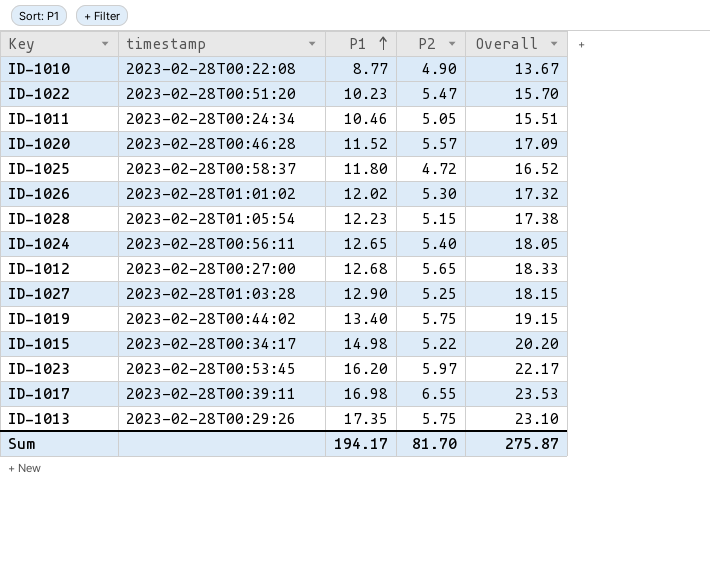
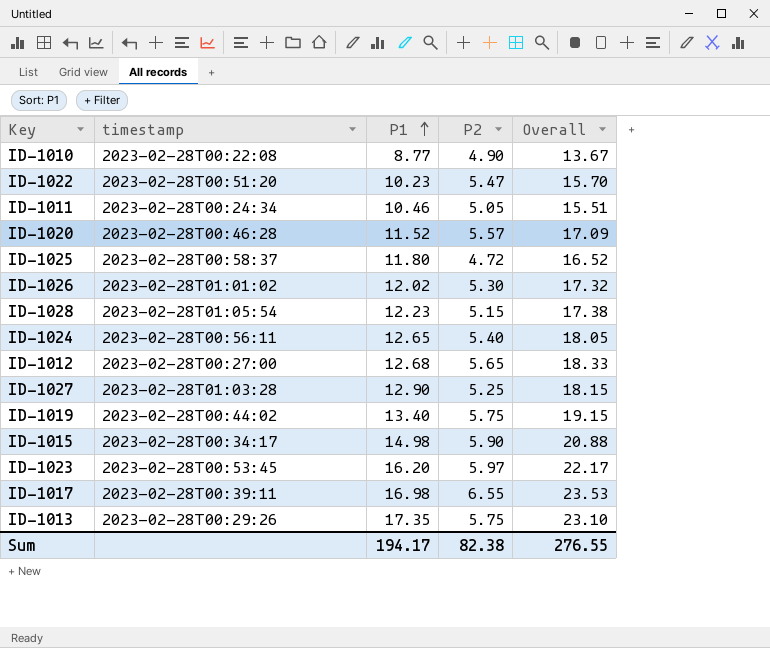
ID-1015 | P2: 5.22 -> 5.90
ID-1015 | Overall: 20.20 -> 20.88
Sum | P2: 81.70 -> 82.38
Sum | Overall: 275.87 -> 276.55

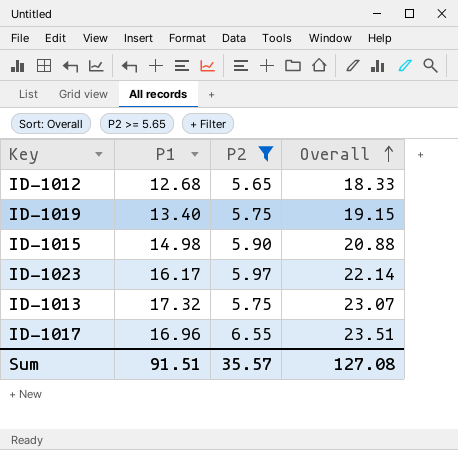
filter: none -> P2 >= 5.65
row order: P1 ascending -> Overall ascending
column timestamp | position: 2 -> none
ID-1023 | P1: 16.20 -> 16.17
ID-1023 | Overall: 22.17 -> 22.14
ID-1013 | P1: 17.35 -> 17.32
ID-1013 | Overall: 23.10 -> 23.07
ID-1017 | P1: 16.98 -> 16.96
ID-1017 | Overall: 23.53 -> 23.51
Sum | P1: 194.17 -> 91.51
Sum | P2: 82.38 -> 35.57
Sum | Overall: 276.55 -> 127.08

